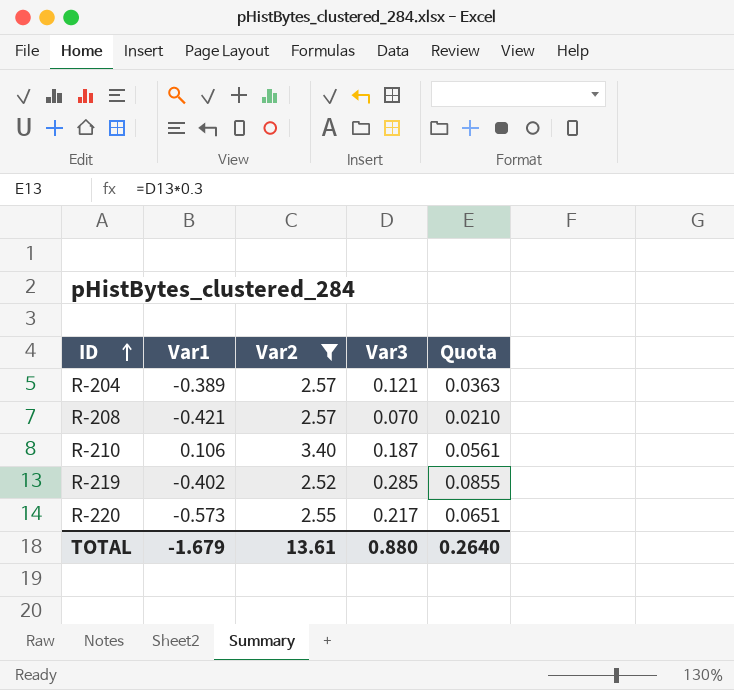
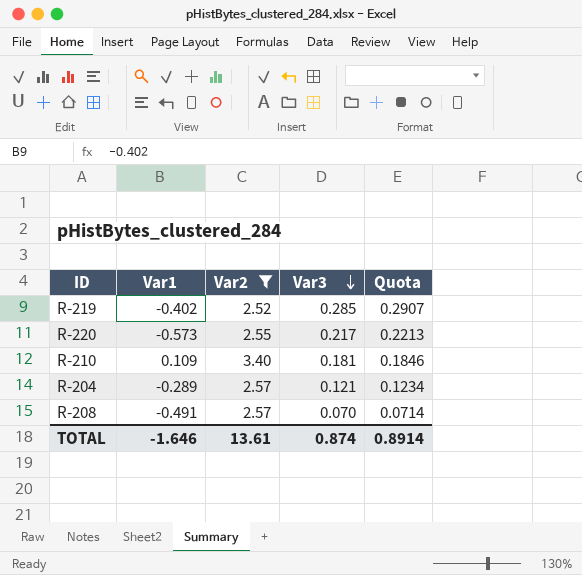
row order: ID ascending -> Var3 descending
column Quota | formula: [Var3] * 0.3 -> [Var3] * 1.02
R-210 | Var1: 0.106 -> 0.109
R-210 | Var3: 0.187 -> 0.181
R-204 | Var1: -0.389 -> -0.289
R-208 | Var1: -0.421 -> -0.491
TOTAL | Var1: -1.679 -> -1.646
TOTAL | Var3: 0.880 -> 0.874
TOTAL | Quota: 0.2640 -> 0.8914

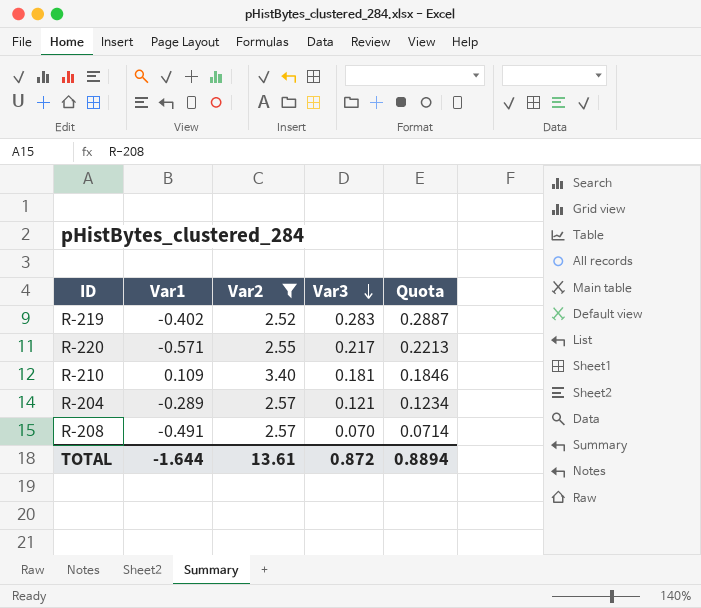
R-219 | Var3: 0.285 -> 0.283
R-219 | Quota: 0.2907 -> 0.2887
R-220 | Var1: -0.573 -> -0.571
TOTAL | Var1: -1.646 -> -1.644
TOTAL | Var3: 0.874 -> 0.872
TOTAL | Quota: 0.8914 -> 0.8894

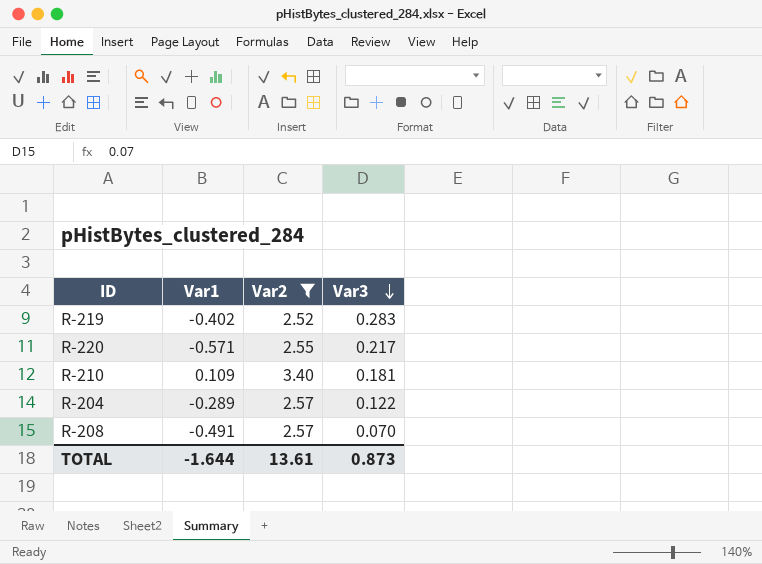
column Quota | formula: [Var3] * 1.02 -> none
R-204 | Var3: 0.121 -> 0.122
TOTAL | Var3: 0.872 -> 0.873

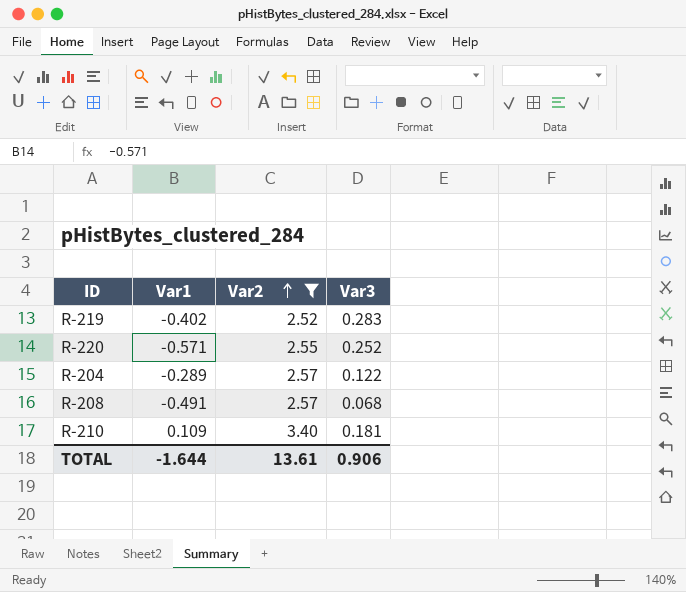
row order: Var3 descending -> Var2 ascending
R-220 | Var3: 0.217 -> 0.252
R-208 | Var3: 0.070 -> 0.068
TOTAL | Var3: 0.873 -> 0.906

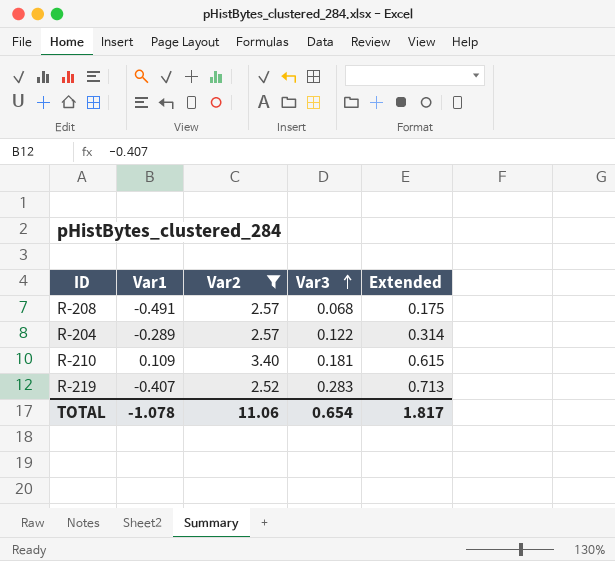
row order: Var2 ascending -> Var3 ascending
column Extended | formula: none -> [Var2] * [Var3]
row R-220: -0.571 | 2.55 | 0.252 -> none
R-219 | Var1: -0.402 -> -0.407
TOTAL | Var1: -1.644 -> -1.078
TOTAL | Var2: 13.61 -> 11.06
TOTAL | Var3: 0.906 -> 0.654

